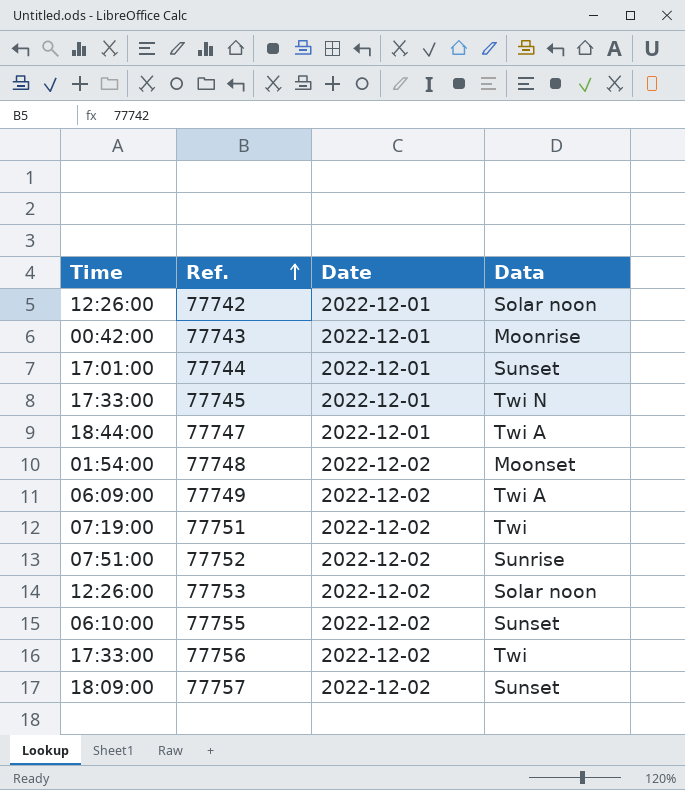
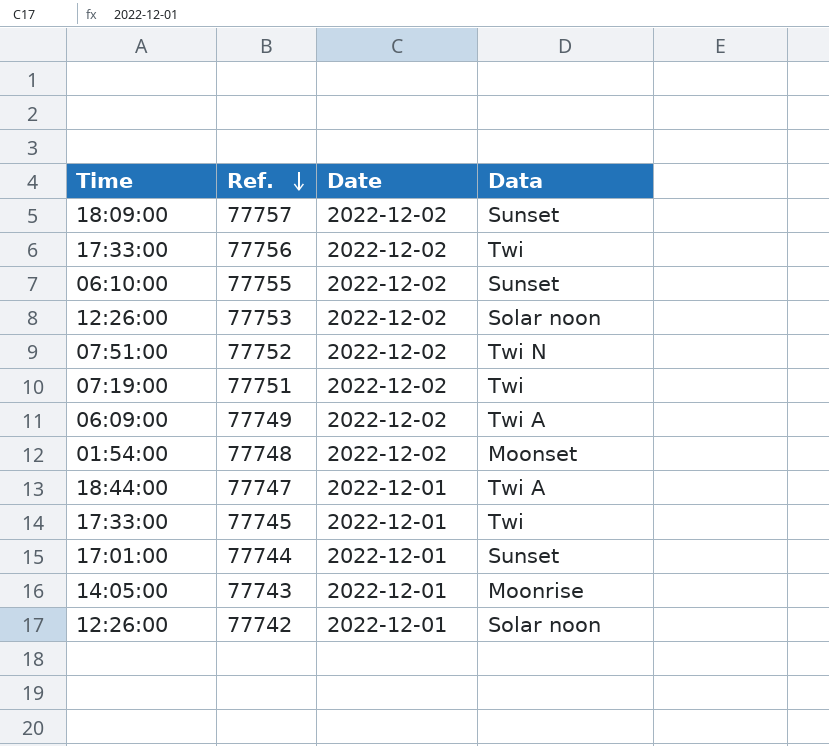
row order: Ref. ascending -> Ref. descending
77752 | Data: Sunrise -> Twi N
77745 | Data: Twi N -> Twi
77743 | Time: 00:42:00 -> 14:05:00

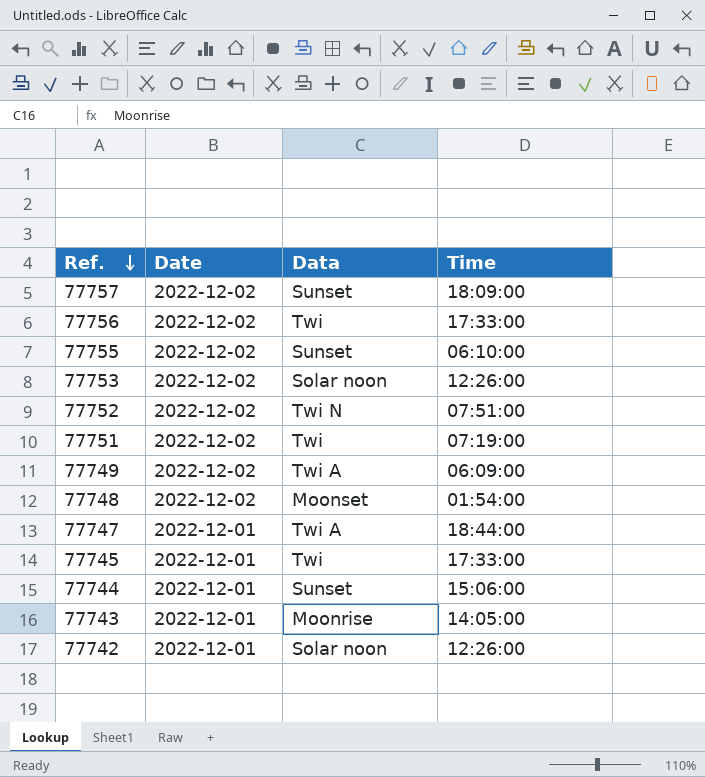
column Time | position: 1 -> 4
77744 | Time: 17:01:00 -> 15:06:00

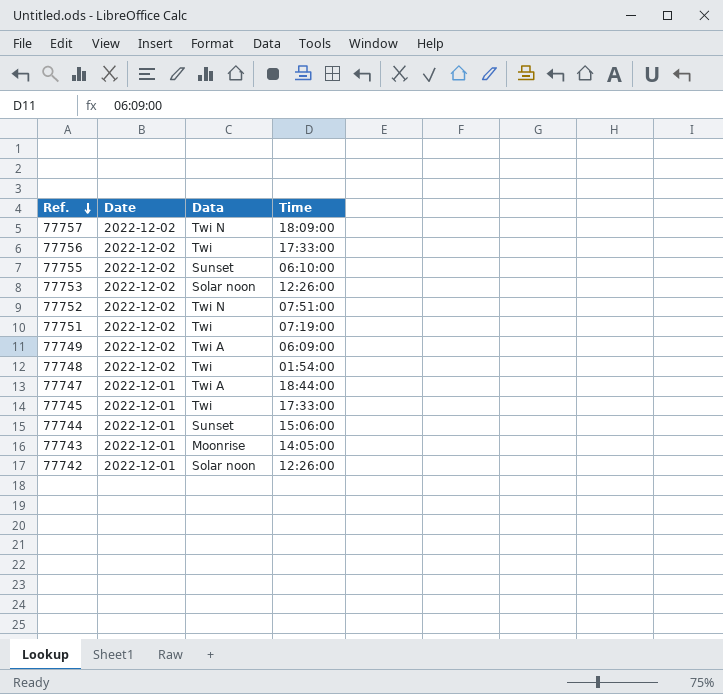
77757 | Data: Sunset -> Twi N
77748 | Data: Moonset -> Twi

